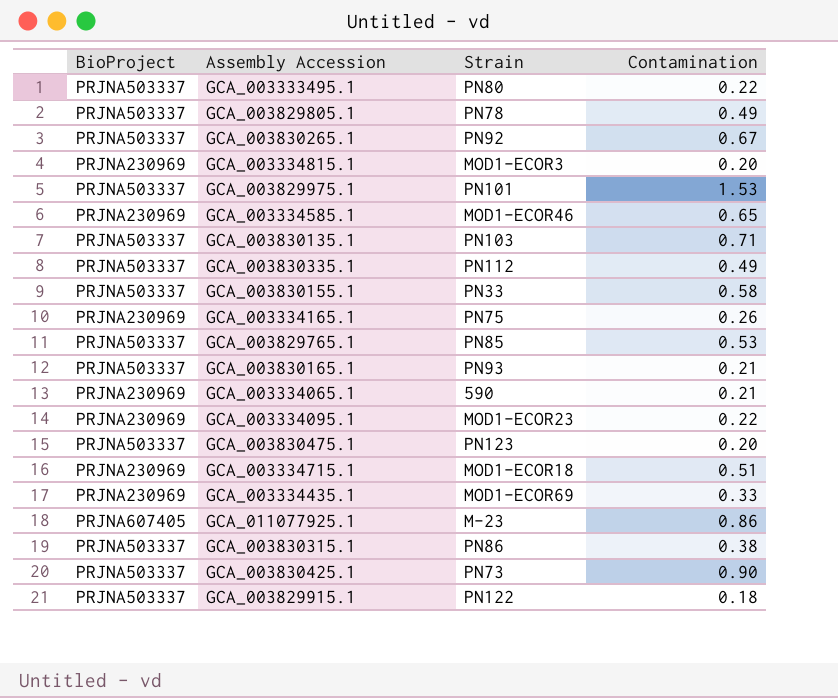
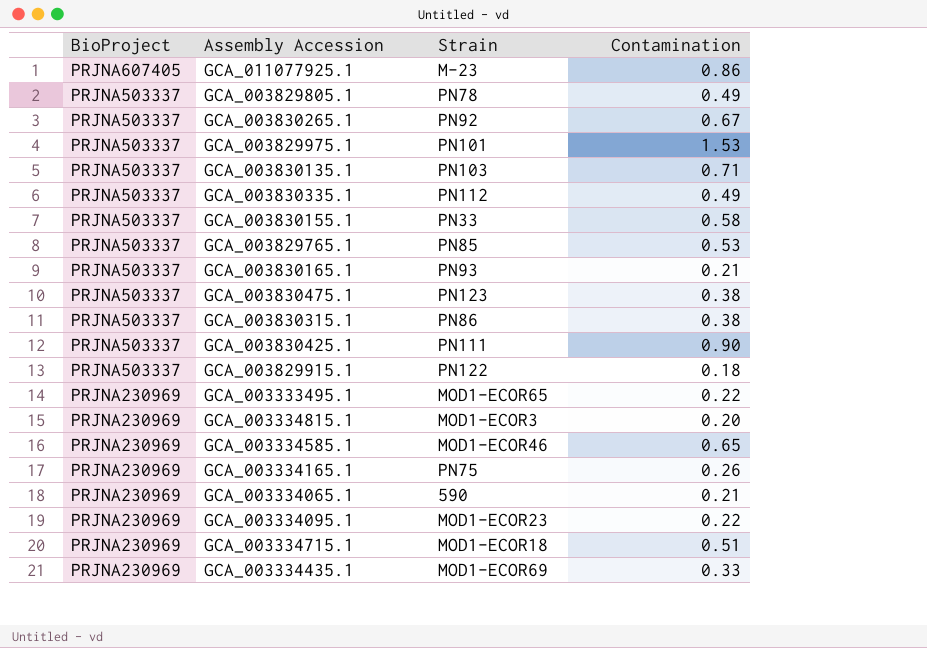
row order: none -> BioProject descending
GCA_003830475.1 | Contamination: 0.20 -> 0.38
GCA_003830425.1 | Strain: PN73 -> PN111
GCA_003333495.1 | BioProject: PRJNA503337 -> PRJNA230969
GCA_003333495.1 | Strain: PN80 -> MOD1-ECOR65

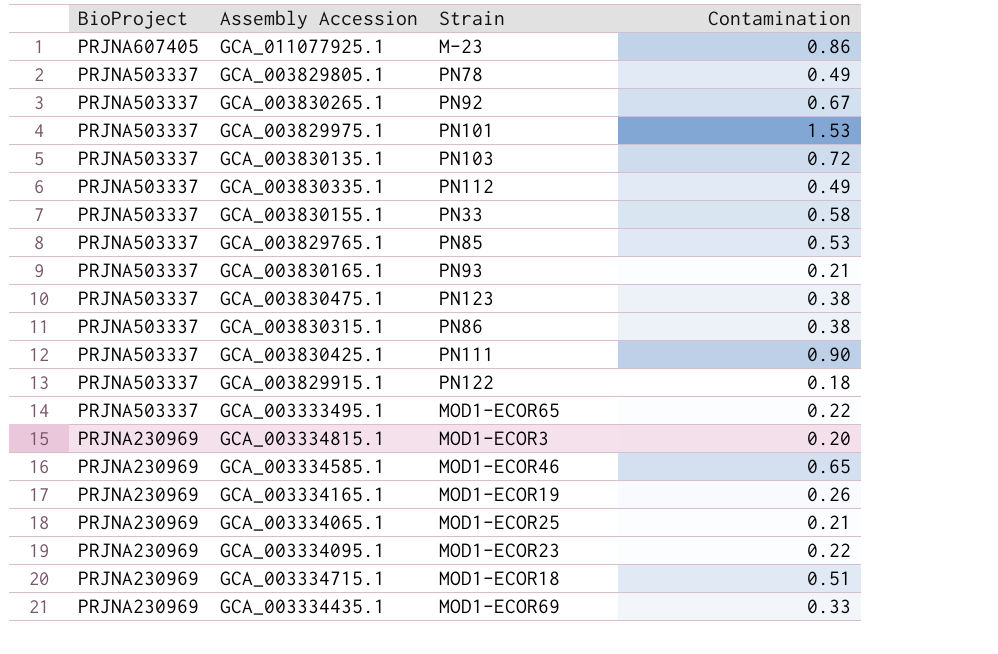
GCA_003830135.1 | Contamination: 0.71 -> 0.72
GCA_003333495.1 | BioProject: PRJNA230969 -> PRJNA503337
GCA_003334165.1 | Strain: PN75 -> MOD1-ECOR19
GCA_003334065.1 | Strain: 590 -> MOD1-ECOR25

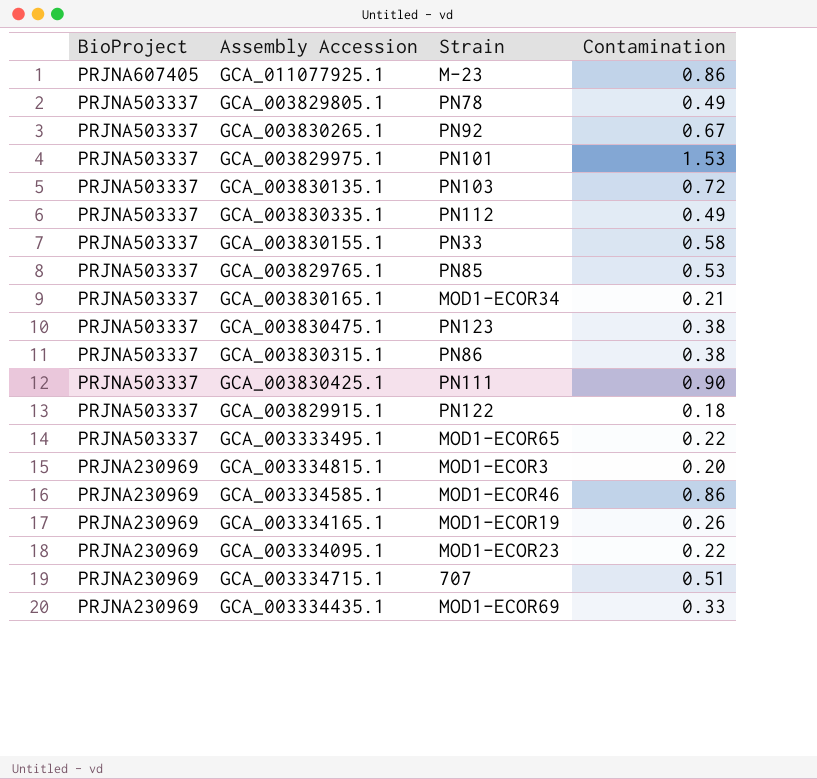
row GCA_003334065.1: PRJNA230969 | MOD1-ECOR25 | 0.21 -> none
GCA_003830165.1 | Strain: PN93 -> MOD1-ECOR34
GCA_003334585.1 | Contamination: 0.65 -> 0.86
GCA_003334715.1 | Strain: MOD1-ECOR18 -> 707

